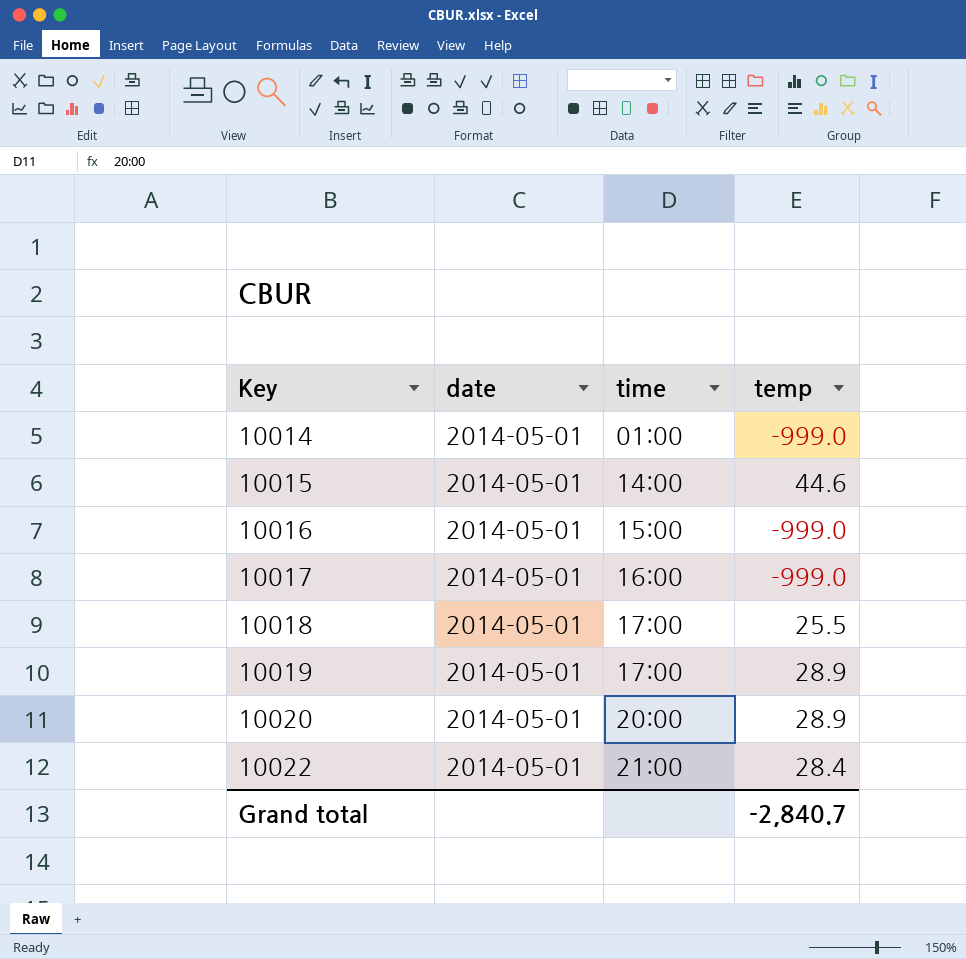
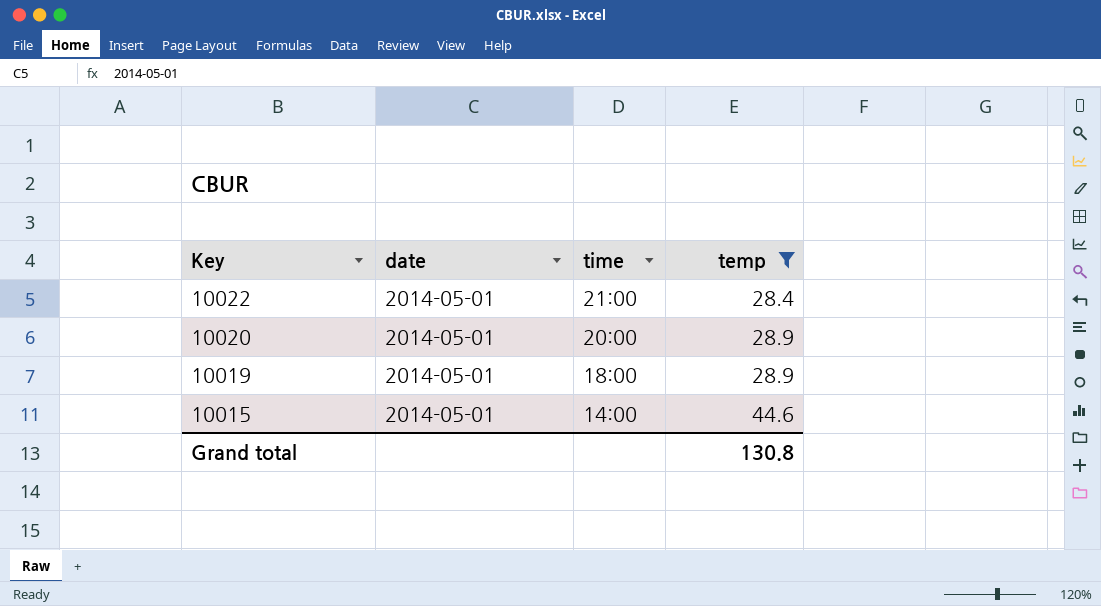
filter: none -> temp >= 28.4
row order: Key ascending -> Key descending
10019 | time: 17:00 -> 18:00
Grand total | temp: -2,840.7 -> 130.8

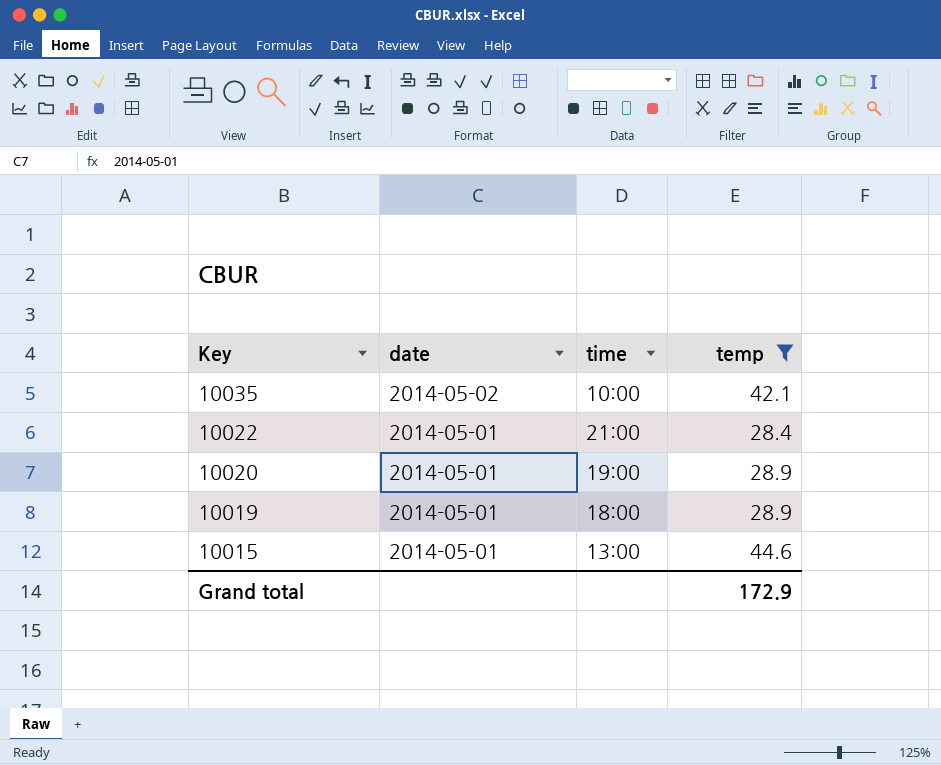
row 10035: none -> 2014-05-02 | 10:00 | 42.1
10020 | time: 20:00 -> 19:00
10015 | time: 14:00 -> 13:00
Grand total | temp: 130.8 -> 172.9

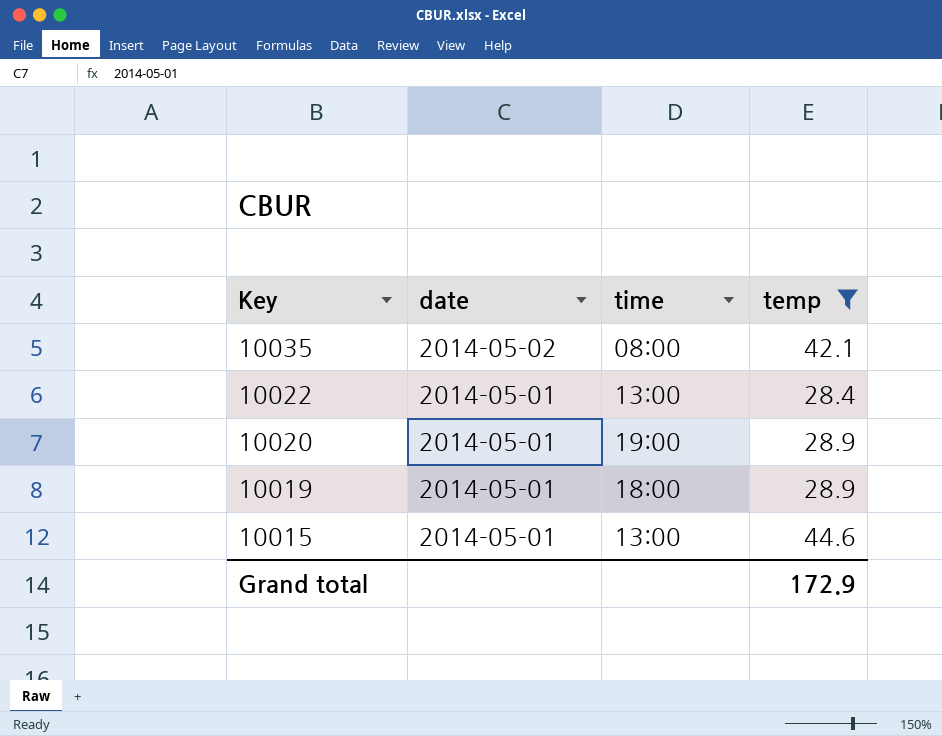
10035 | time: 10:00 -> 08:00
10022 | time: 21:00 -> 13:00

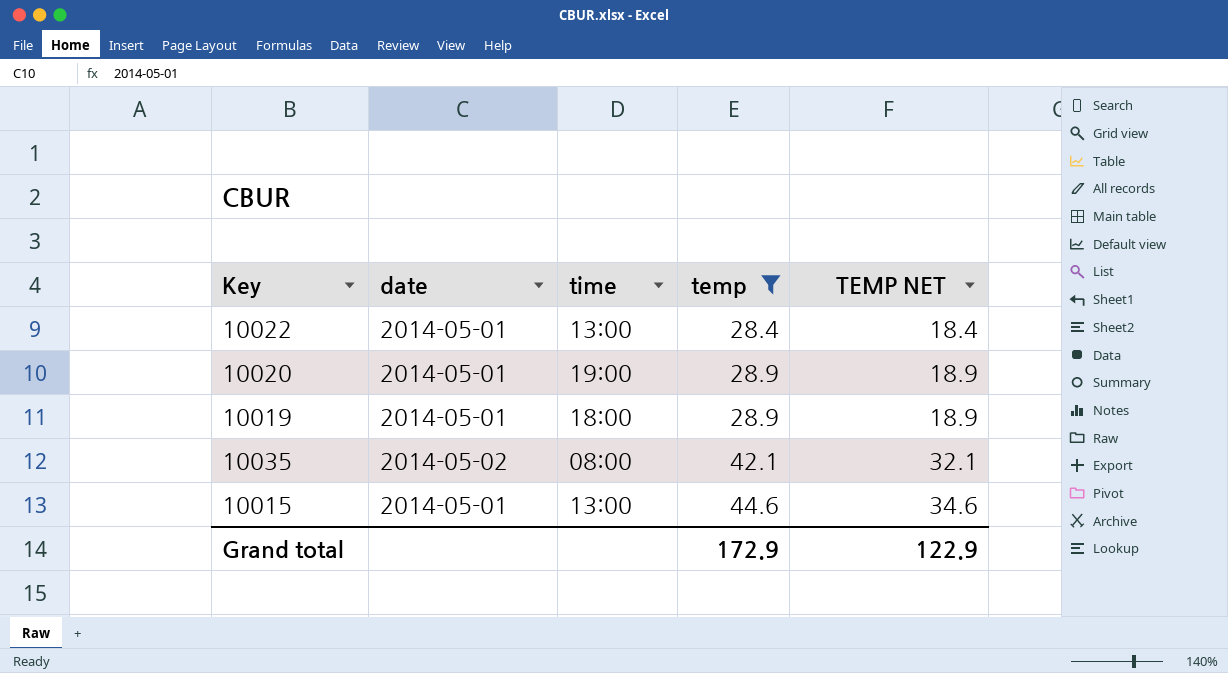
row order: Key descending -> temp ascending
column TEMP NET | formula: none -> [temp] - 10

